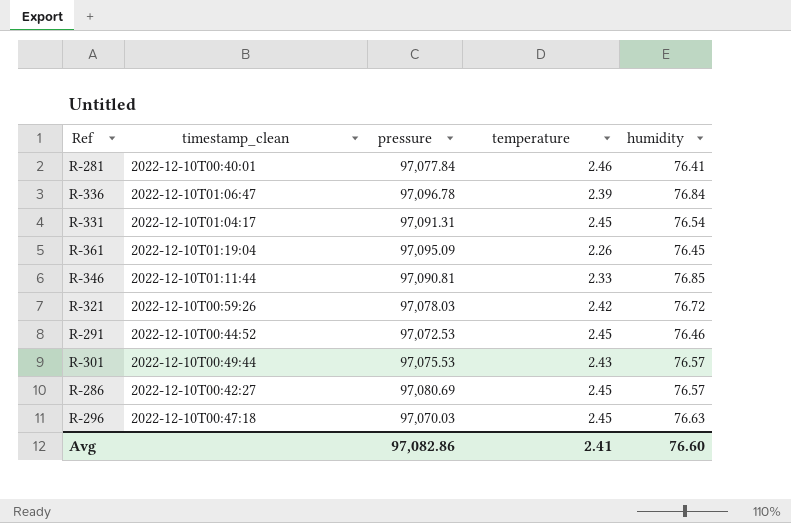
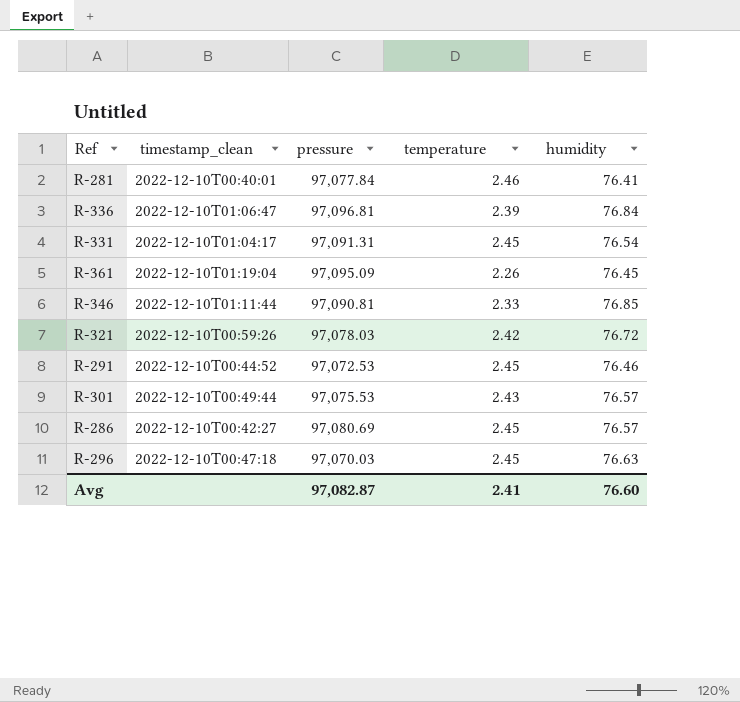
R-336 | pressure: 97,096.78 -> 97,096.81
Avg | pressure: 97,082.86 -> 97,082.87

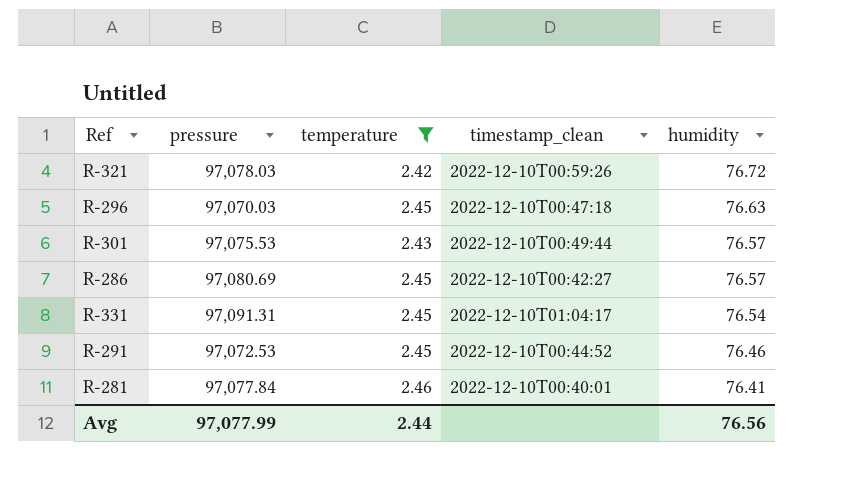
filter: none -> temperature >= 2.42
row order: none -> humidity descending
column timestamp_clean | position: 2 -> 4
Avg | pressure: 97,082.87 -> 97,077.99
Avg | temperature: 2.41 -> 2.44
Avg | humidity: 76.60 -> 76.56

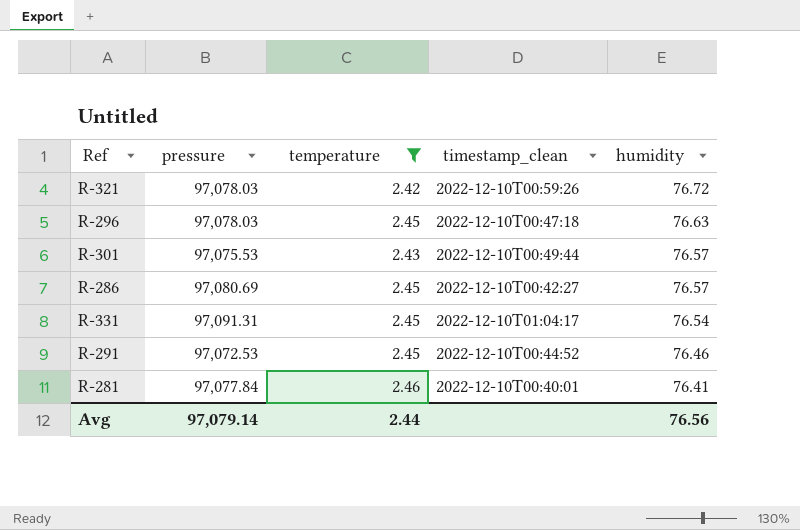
R-296 | pressure: 97,070.03 -> 97,078.03
Avg | pressure: 97,077.99 -> 97,079.14

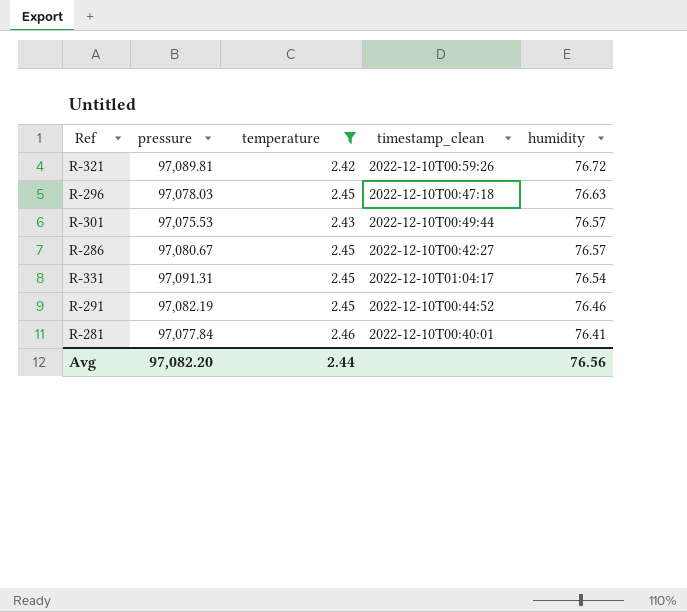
R-321 | pressure: 97,078.03 -> 97,089.81
R-286 | pressure: 97,080.69 -> 97,080.67
R-291 | pressure: 97,072.53 -> 97,082.19
Avg | pressure: 97,079.14 -> 97,082.20

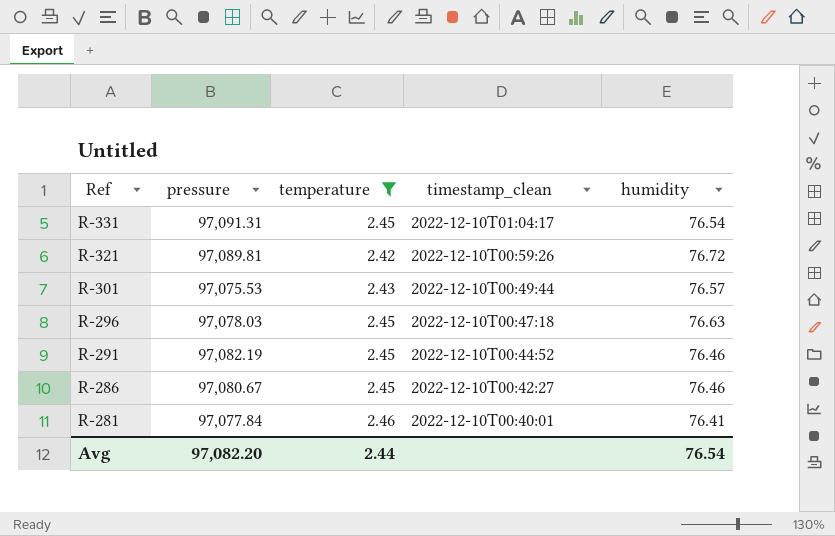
row order: humidity descending -> Ref descending
R-286 | humidity: 76.57 -> 76.46
Avg | humidity: 76.56 -> 76.54

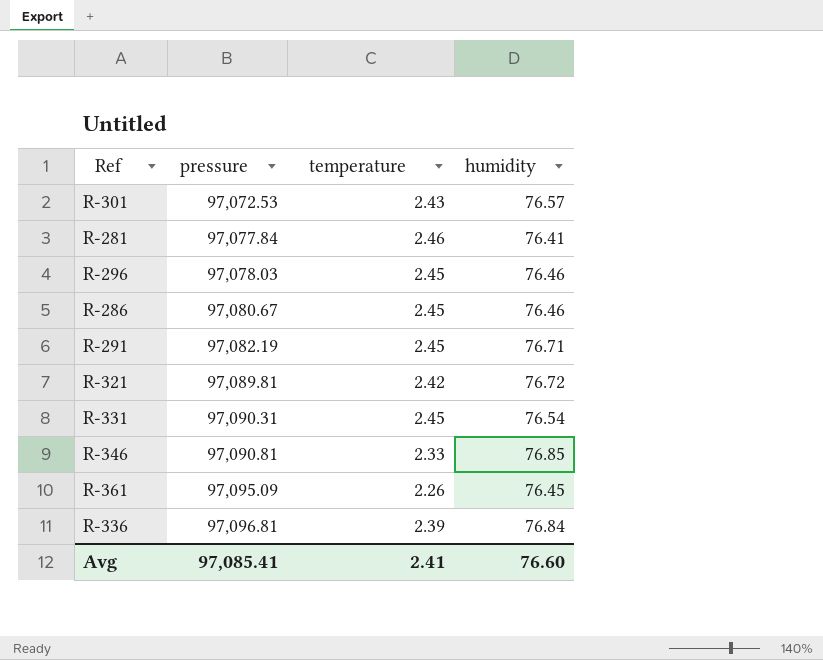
filter: temperature >= 2.42 -> none
row order: Ref descending -> pressure ascending
column timestamp_clean | position: 4 -> none
R-301 | pressure: 97,075.53 -> 97,072.53
R-296 | humidity: 76.63 -> 76.46
R-291 | humidity: 76.46 -> 76.71
R-331 | pressure: 97,091.31 -> 97,090.31
Avg | pressure: 97,082.20 -> 97,085.41
Avg | temperature: 2.44 -> 2.41
Avg | humidity: 76.54 -> 76.60

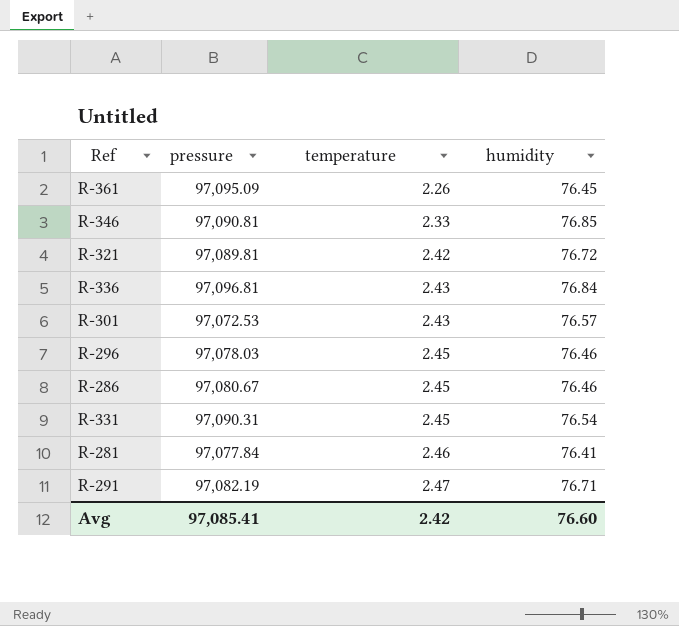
row order: pressure ascending -> temperature ascending
R-336 | temperature: 2.39 -> 2.43
R-291 | temperature: 2.45 -> 2.47
Avg | temperature: 2.41 -> 2.42

